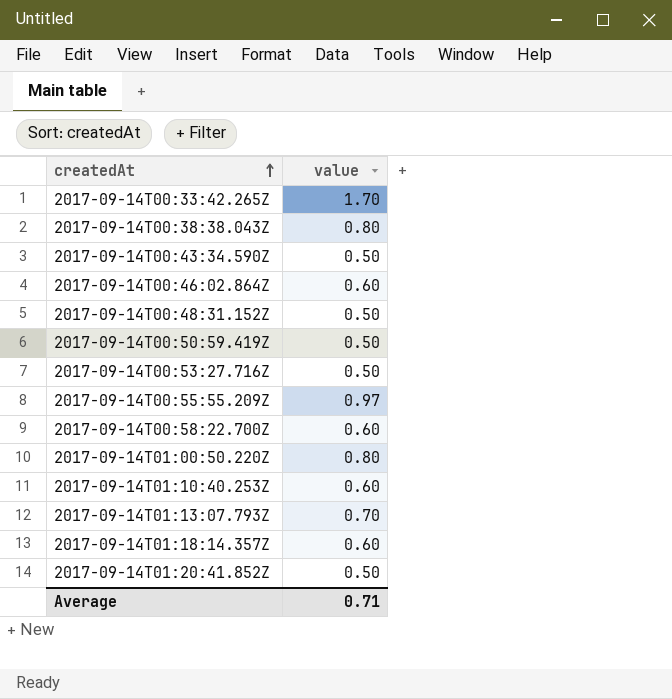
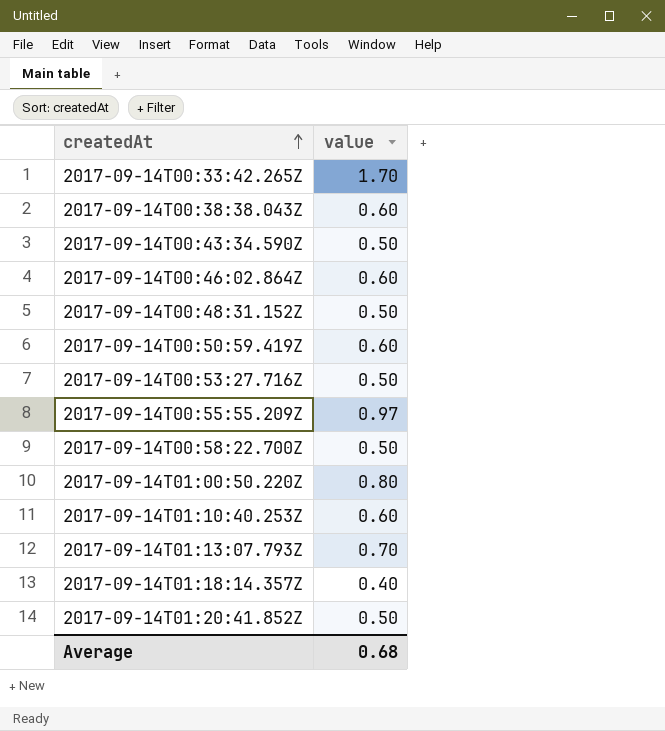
2017-09-14T00:38:38.043Z | value: 0.80 -> 0.60
2017-09-14T00:50:59.419Z | value: 0.50 -> 0.60
2017-09-14T00:58:22.700Z | value: 0.60 -> 0.50
2017-09-14T01:18:14.357Z | value: 0.60 -> 0.40
Average | value: 0.71 -> 0.68

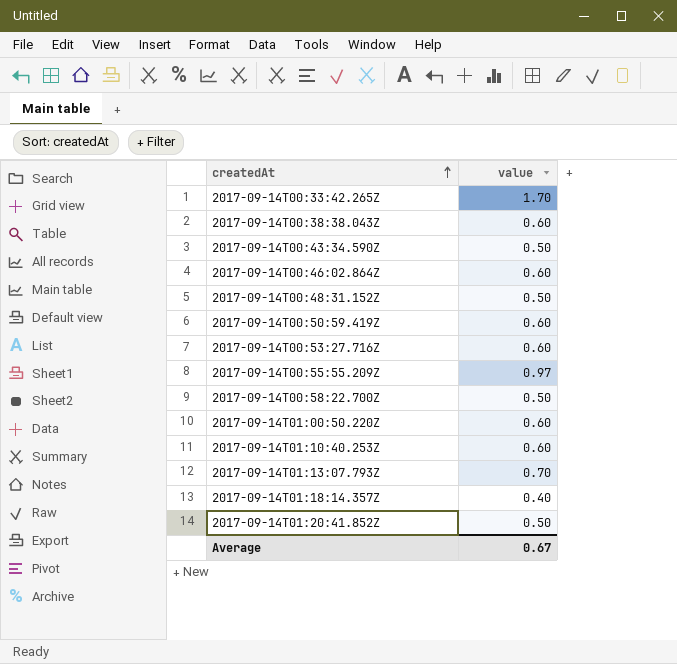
2017-09-14T00:53:27.716Z | value: 0.50 -> 0.60
2017-09-14T01:00:50.220Z | value: 0.80 -> 0.60
Average | value: 0.68 -> 0.67

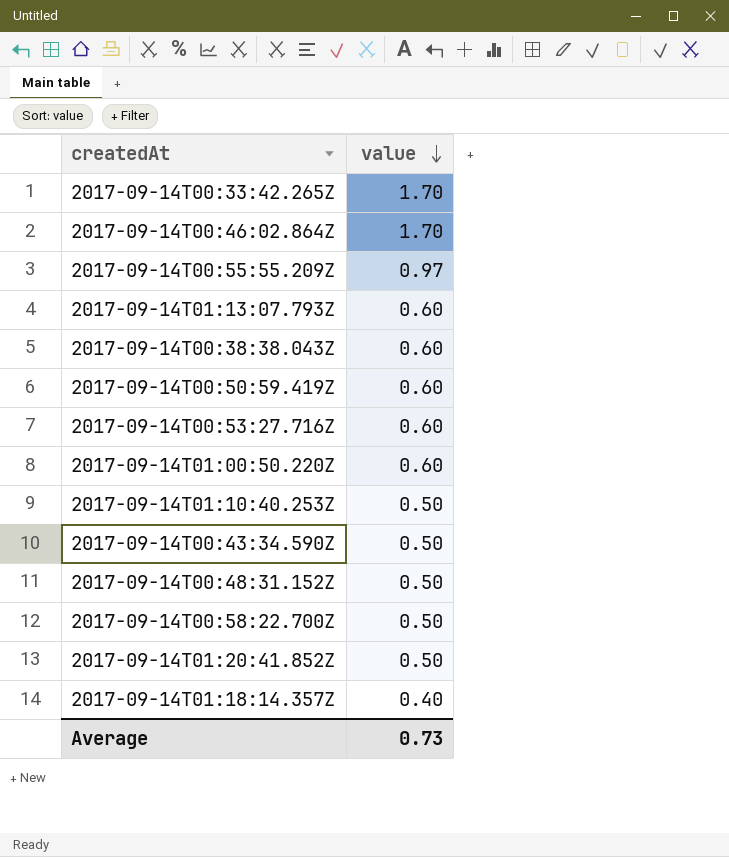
row order: createdAt ascending -> value descending
2017-09-14T00:46:02.864Z | value: 0.60 -> 1.70
2017-09-14T01:13:07.793Z | value: 0.70 -> 0.60
2017-09-14T01:10:40.253Z | value: 0.60 -> 0.50
Average | value: 0.67 -> 0.73

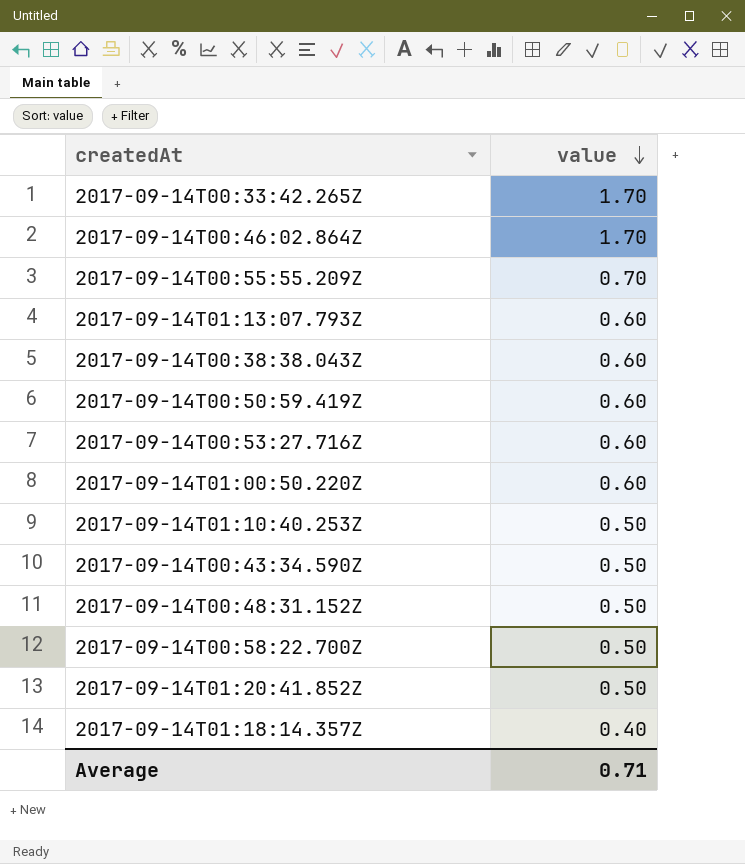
2017-09-14T00:55:55.209Z | value: 0.97 -> 0.70
Average | value: 0.73 -> 0.71

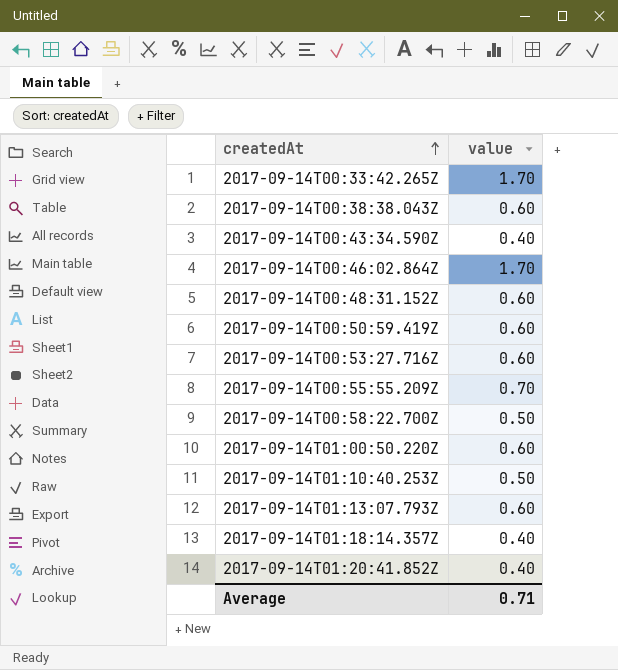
row order: value descending -> createdAt ascending
2017-09-14T00:43:34.590Z | value: 0.50 -> 0.40
2017-09-14T00:48:31.152Z | value: 0.50 -> 0.60
2017-09-14T01:20:41.852Z | value: 0.50 -> 0.40

